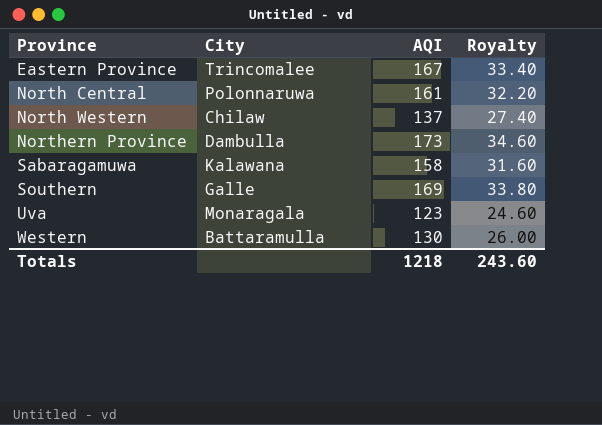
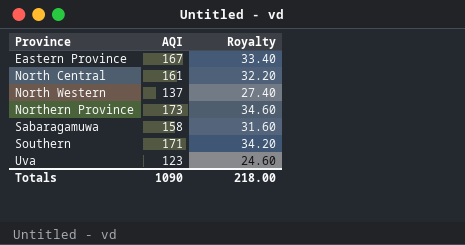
column City | position: 2 -> none
row Western: Battaramulla | 130 | 26.00 -> none
Southern | AQI: 169 -> 171
Southern | Royalty: 33.80 -> 34.20
Totals | AQI: 1218 -> 1090
Totals | Royalty: 243.60 -> 218.00

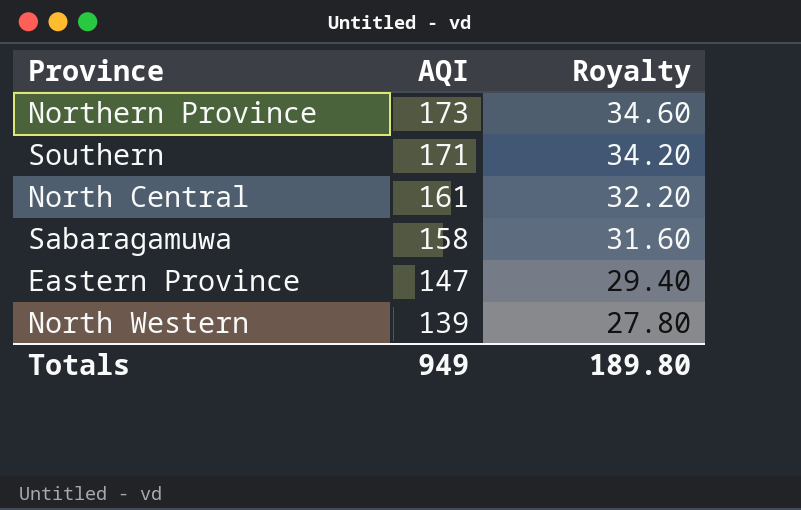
row order: Province ascending -> AQI descending
row Uva: 123 | 24.60 -> none
Eastern Province | AQI: 167 -> 147
Eastern Province | Royalty: 33.40 -> 29.40
North Western | AQI: 137 -> 139
North Western | Royalty: 27.40 -> 27.80
Totals | AQI: 1090 -> 949
Totals | Royalty: 218.00 -> 189.80

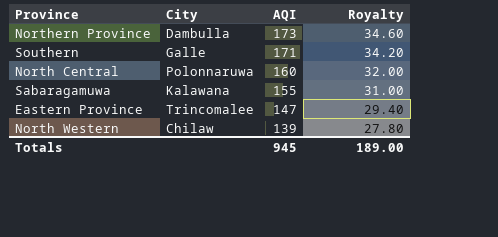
column City | position: none -> 2
North Central | AQI: 161 -> 160
North Central | Royalty: 32.20 -> 32.00
Sabaragamuwa | AQI: 158 -> 155
Sabaragamuwa | Royalty: 31.60 -> 31.00
Totals | AQI: 949 -> 945
Totals | Royalty: 189.80 -> 189.00

